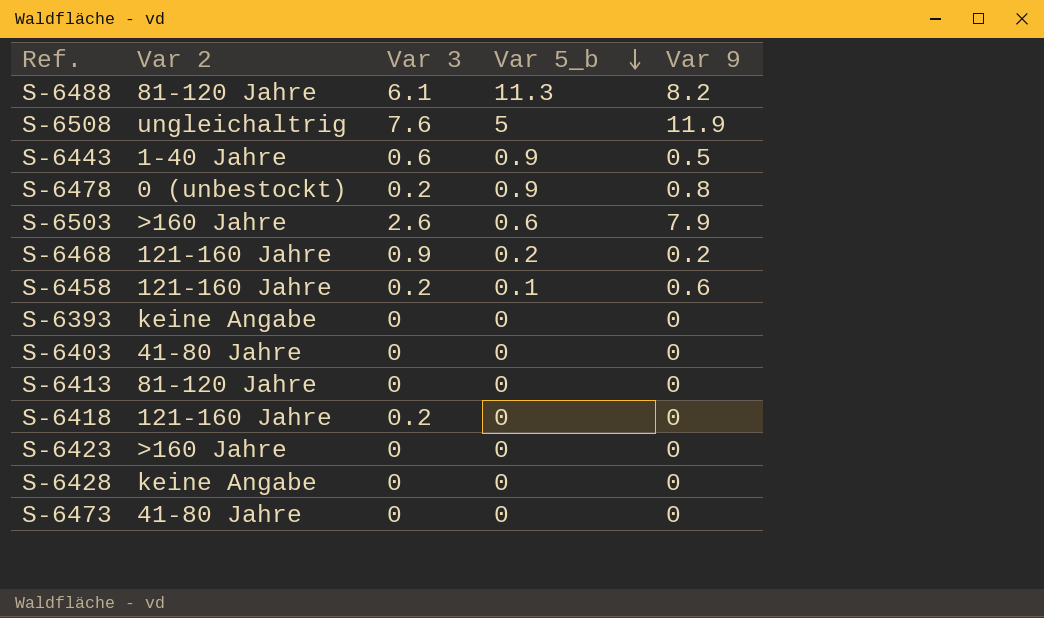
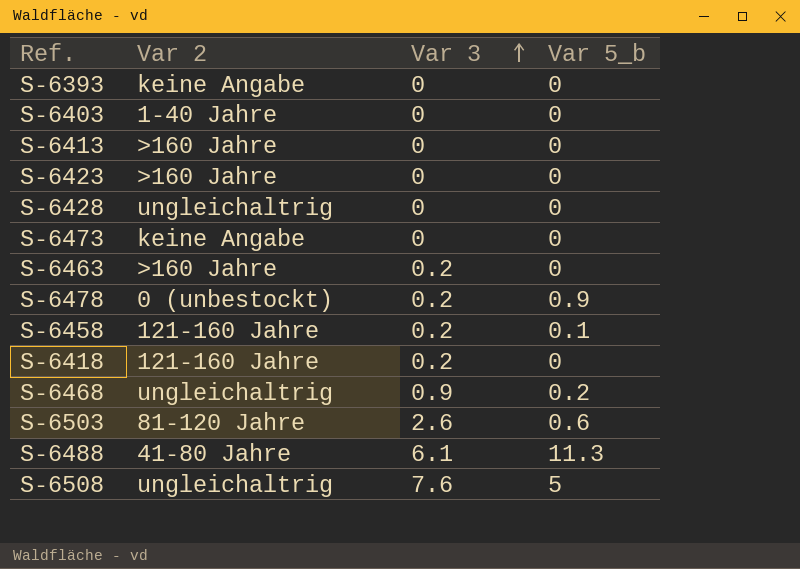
row order: Var 5_b descending -> Var 3 ascending
column Var 9 | position: 5 -> none
row S-6443: 1-40 Jahre | 0.6 | 0.9 | 0.5 -> none
S-6403 | Var 2: 41-80 Jahre -> 1-40 Jahre
S-6413 | Var 2: 81-120 Jahre -> >160 Jahre
S-6428 | Var 2: keine Angabe -> ungleichaltrig
S-6473 | Var 2: 41-80 Jahre -> keine Angabe
row S-6463: none -> >160 Jahre | 0.2 | 0
S-6468 | Var 2: 121-160 Jahre -> ungleichaltrig
S-6503 | Var 2: >160 Jahre -> 81-120 Jahre
S-6488 | Var 2: 81-120 Jahre -> 41-80 Jahre

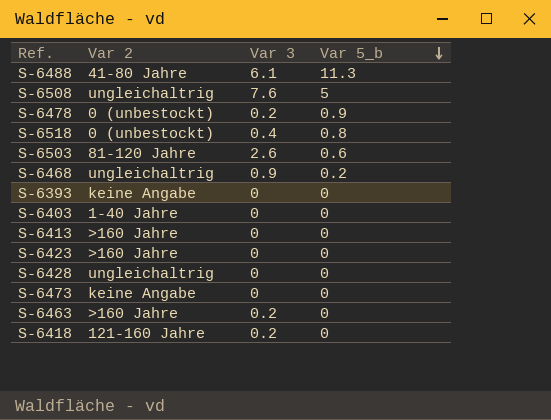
row order: Var 3 ascending -> Var 5_b descending
row S-6458: 121-160 Jahre | 0.2 | 0.1 -> none
row S-6518: none -> 0 (unbestockt) | 0.4 | 0.8

